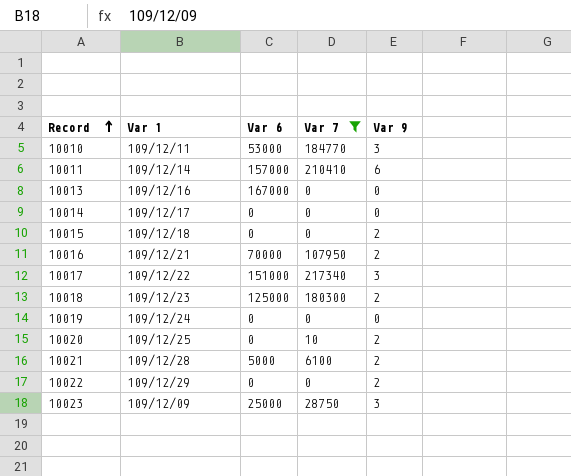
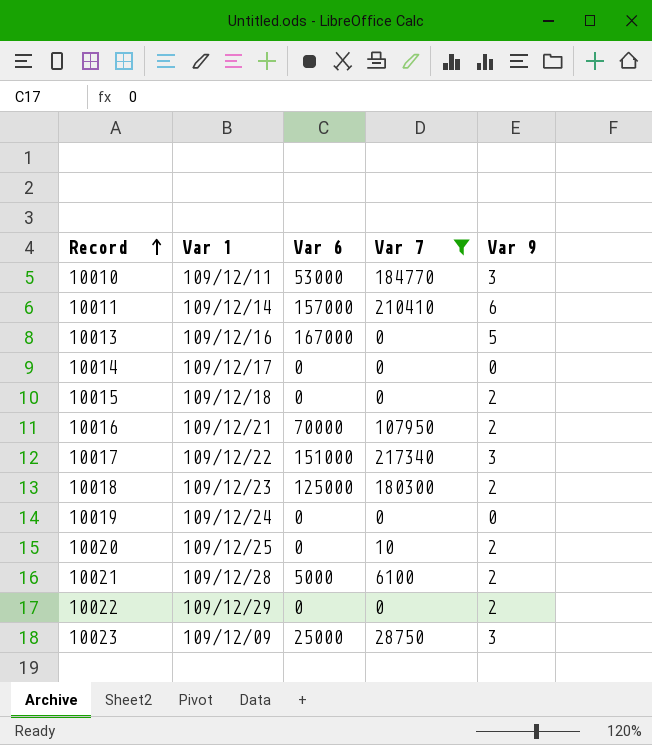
10013 | Var 9: 0 -> 5

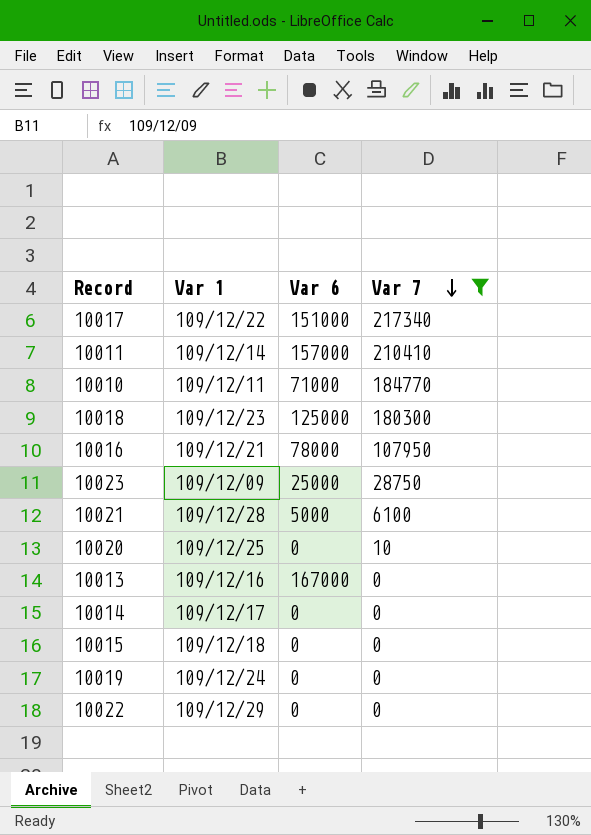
row order: Record ascending -> Var 7 descending
column Var 9 | position: 5 -> none
10010 | Var 6: 53000 -> 71000
10016 | Var 6: 70000 -> 78000

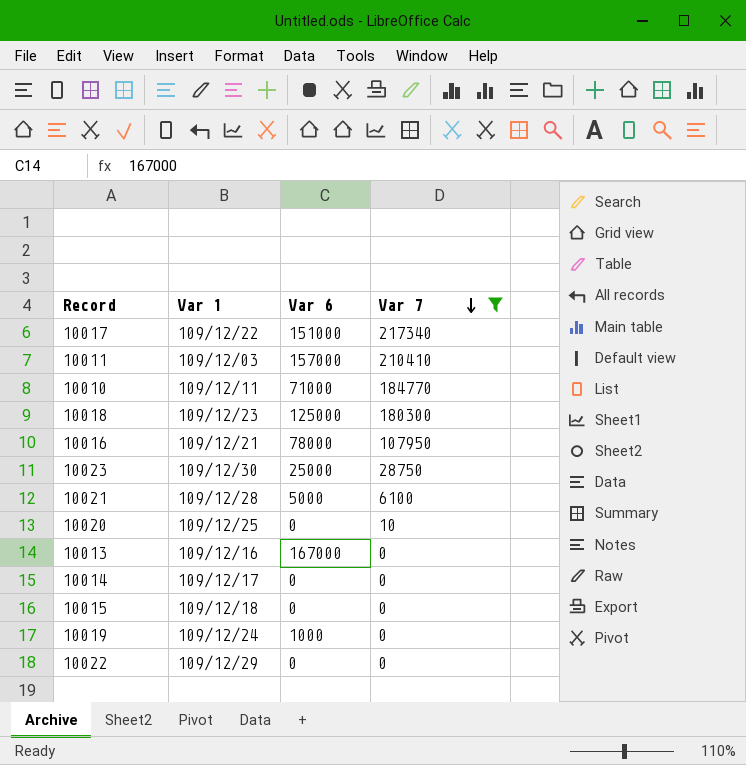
10011 | Var 1: 109/12/14 -> 109/12/03
10023 | Var 1: 109/12/09 -> 109/12/30
10019 | Var 6: 0 -> 1000

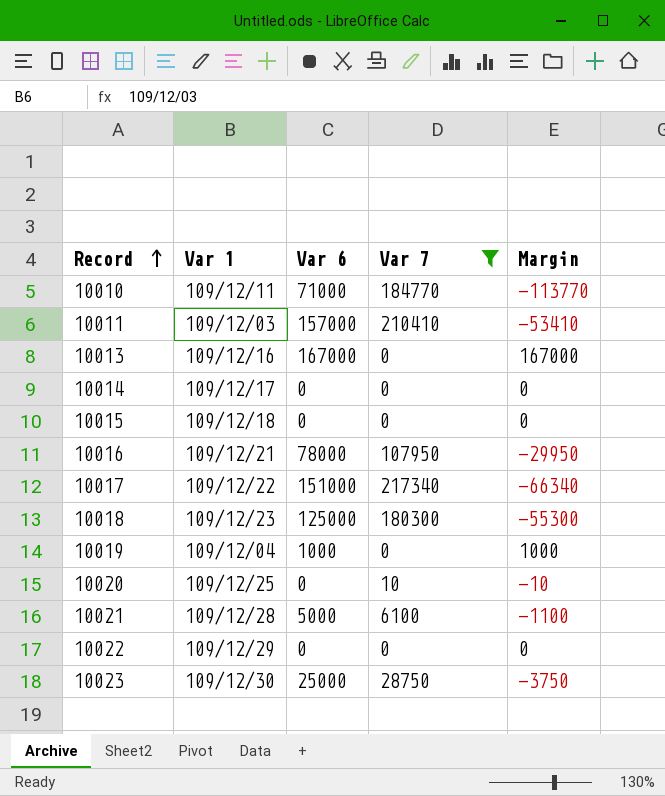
row order: Var 7 descending -> Record ascending
column Margin | formula: none -> [Var 6] - [Var 7]
10019 | Var 1: 109/12/24 -> 109/12/04

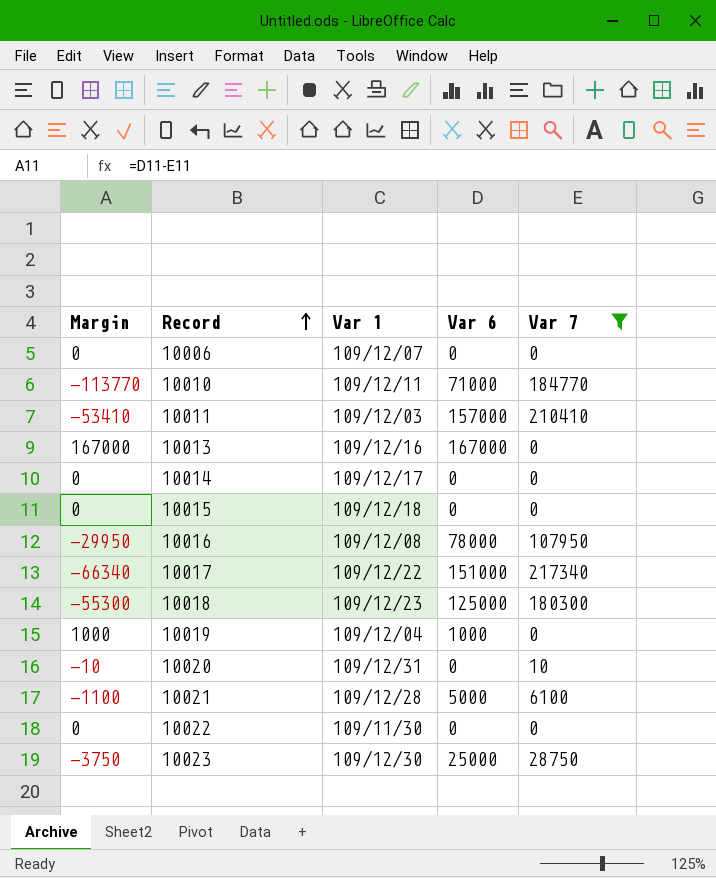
column Margin | position: 5 -> 1
row 10006: none -> 0 | 109/12/07 | 0 | 0
10016 | Var 1: 109/12/21 -> 109/12/08
10020 | Var 1: 109/12/25 -> 109/12/31
10022 | Var 1: 109/12/29 -> 109/11/30

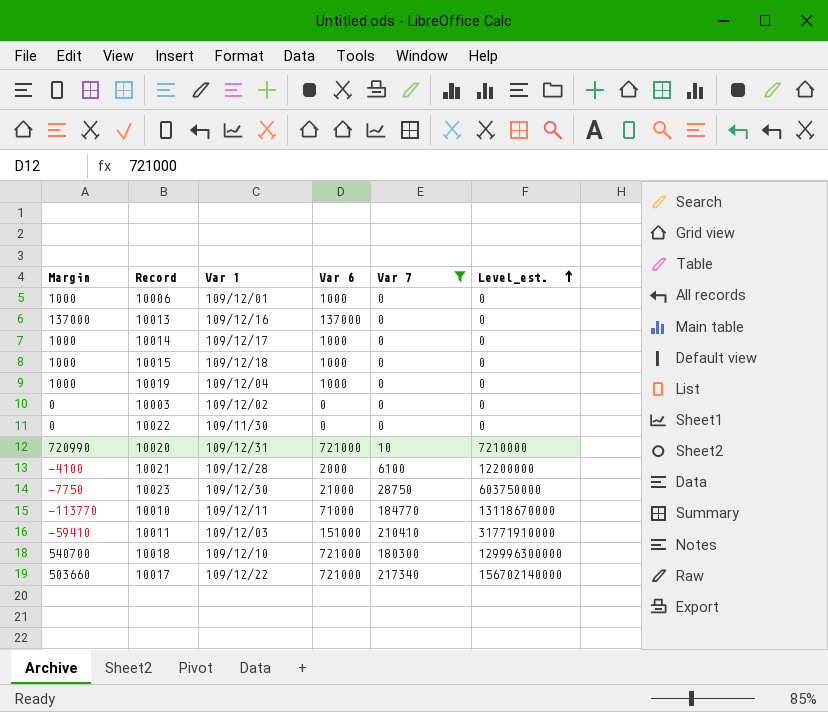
row order: Record ascending -> Level_est. ascending
column Level_est. | formula: none -> [Var 6] * [Var 7]
row 10016: -29950 | 109/12/08 | 78000 | 107950 -> none
10006 | Margin: 0 -> 1000
10006 | Var 1: 109/12/07 -> 109/12/01
10006 | Var 6: 0 -> 1000
10013 | Margin: 167000 -> 137000
10013 | Var 6: 167000 -> 137000
10014 | Margin: 0 -> 1000
10014 | Var 6: 0 -> 1000
10015 | Margin: 0 -> 1000
10015 | Var 6: 0 -> 1000
row 10003: none -> 0 | 109/12/02 | 0 | 0 | 0
10020 | Margin: -10 -> 720990
10020 | Var 6: 0 -> 721000
10021 | Margin: -1100 -> -4100
10021 | Var 6: 5000 -> 2000
10023 | Margin: -3750 -> -7750
10023 | Var 6: 25000 -> 21000
10011 | Margin: -53410 -> -59410
10011 | Var 6: 157000 -> 151000
10018 | Margin: -55300 -> 540700
10018 | Var 1: 109/12/23 -> 109/12/10
10018 | Var 6: 125000 -> 721000
10017 | Margin: -66340 -> 503660
10017 | Var 6: 151000 -> 721000

